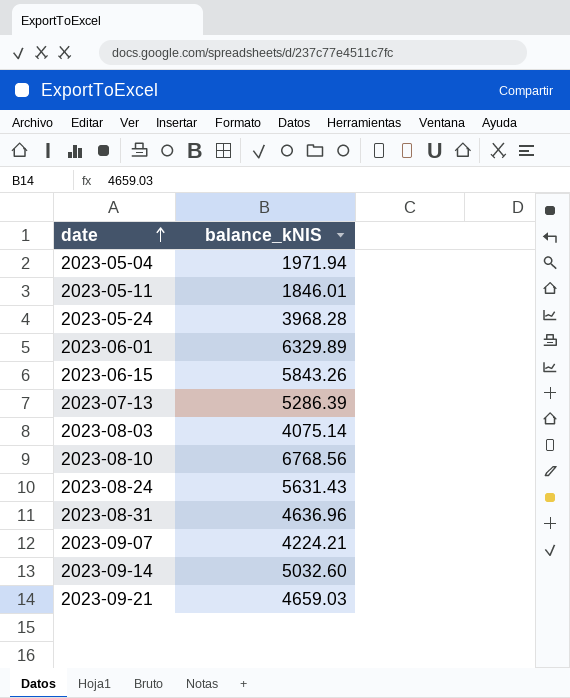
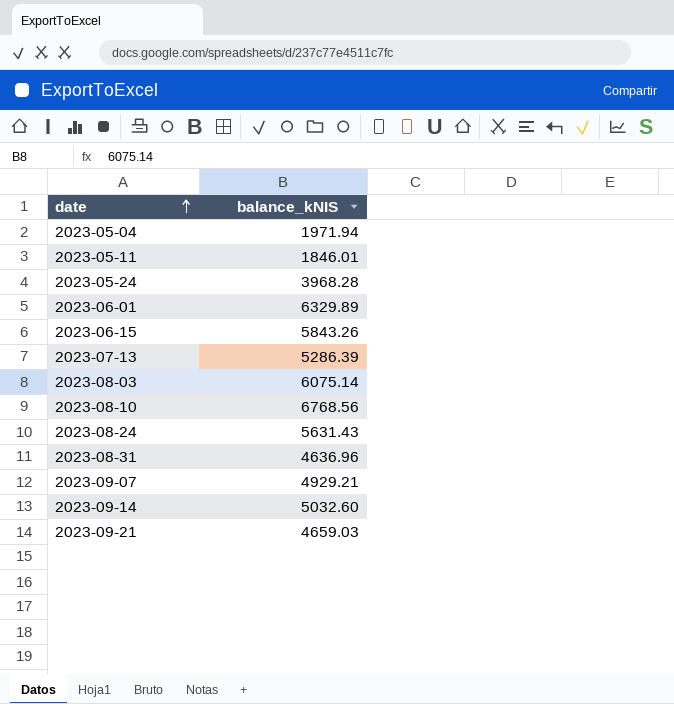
2023-08-03 | balance_kNIS: 4075.14 -> 6075.14
2023-09-07 | balance_kNIS: 4224.21 -> 4929.21

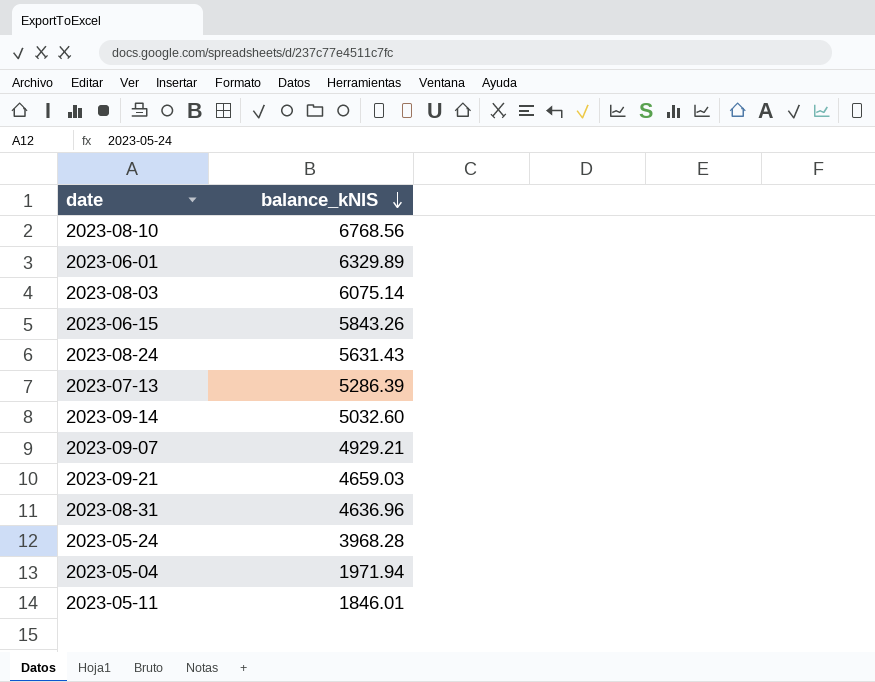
row order: date ascending -> balance_kNIS descending

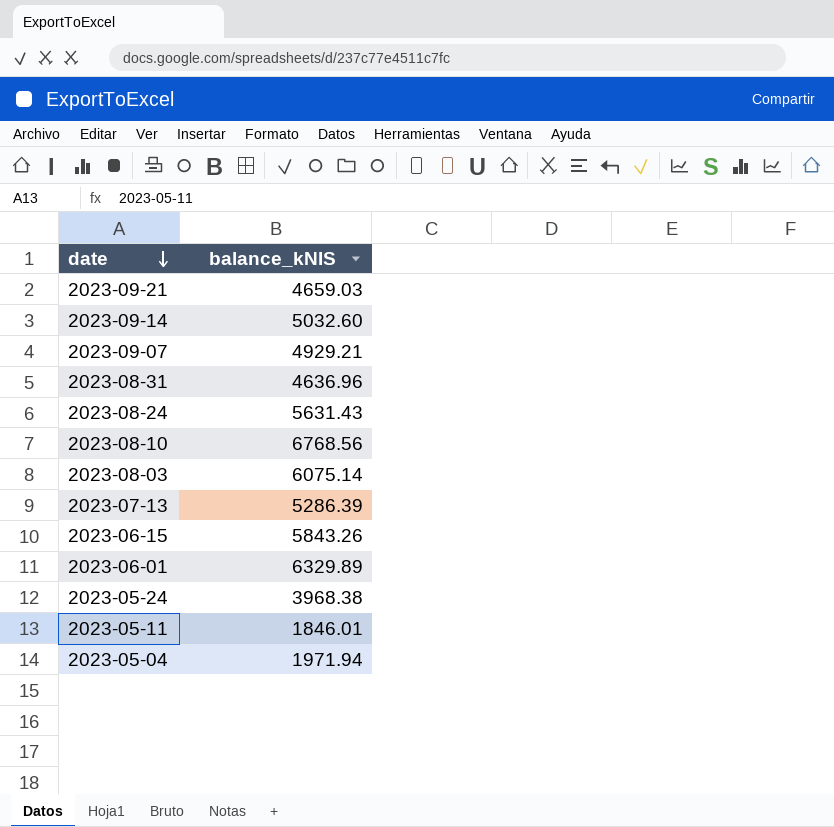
row order: balance_kNIS descending -> date descending
2023-05-24 | balance_kNIS: 3968.28 -> 3968.38

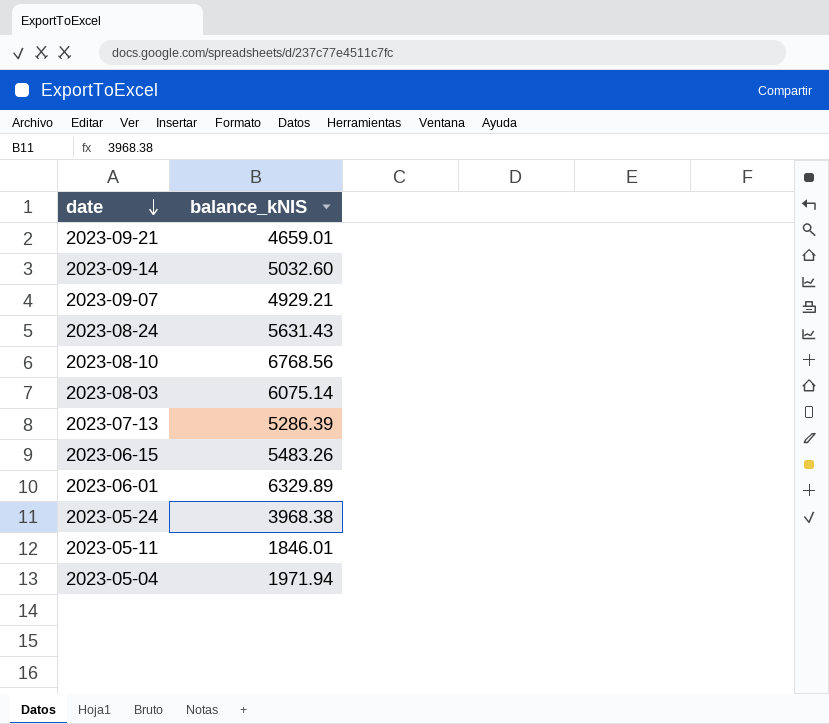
row 2023-08-31: 4636.96 -> none
2023-09-21 | balance_kNIS: 4659.03 -> 4659.01
2023-06-15 | balance_kNIS: 5843.26 -> 5483.26

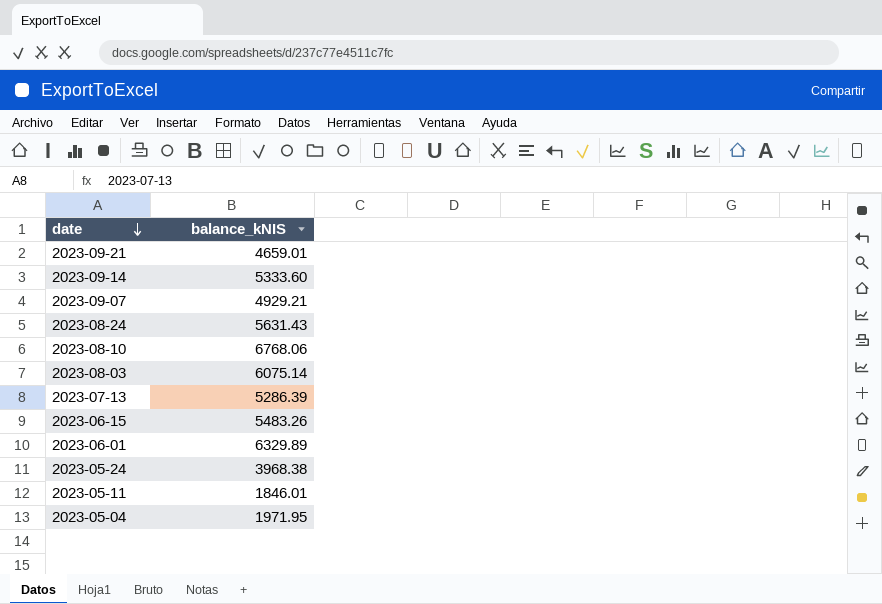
2023-09-14 | balance_kNIS: 5032.60 -> 5333.60
2023-08-10 | balance_kNIS: 6768.56 -> 6768.06
2023-05-04 | balance_kNIS: 1971.94 -> 1971.95

